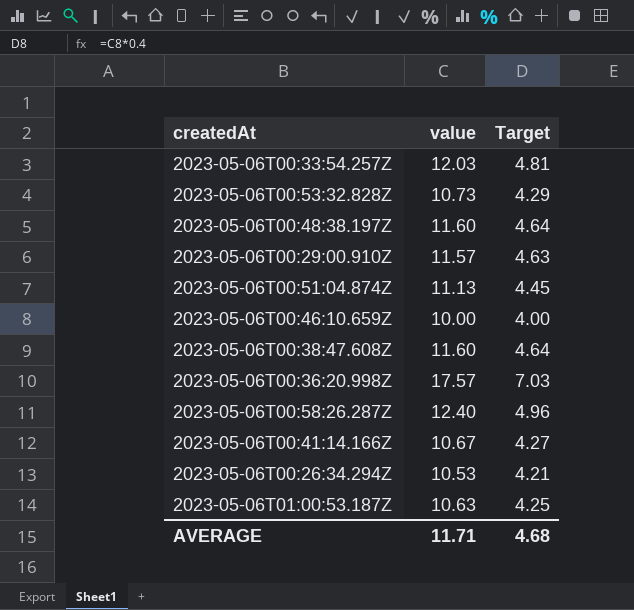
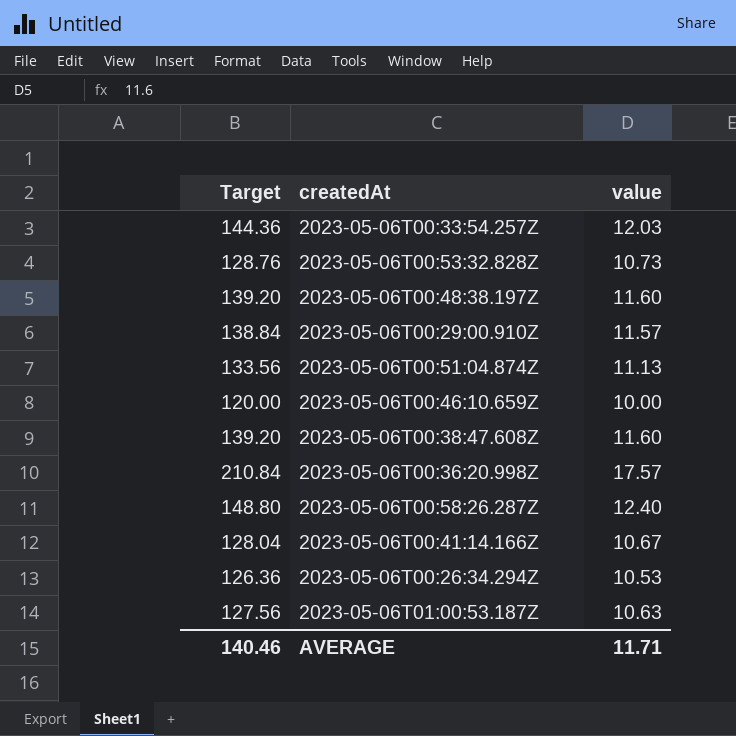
column Target | formula: [value] * 0.4 -> [value] * 12
column Target | position: 3 -> 1
AVERAGE | Target: 4.68 -> 140.46

